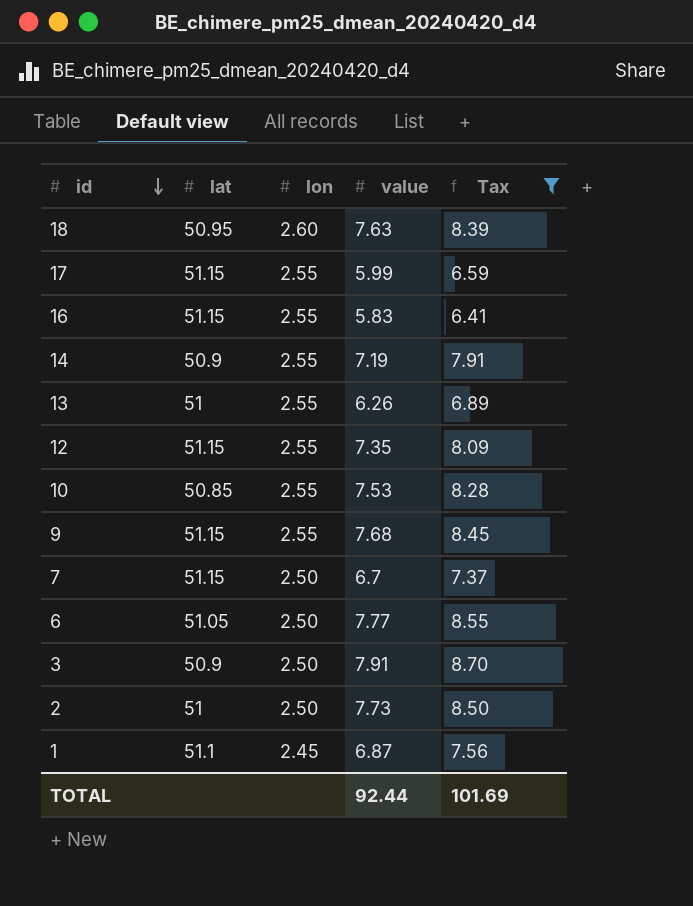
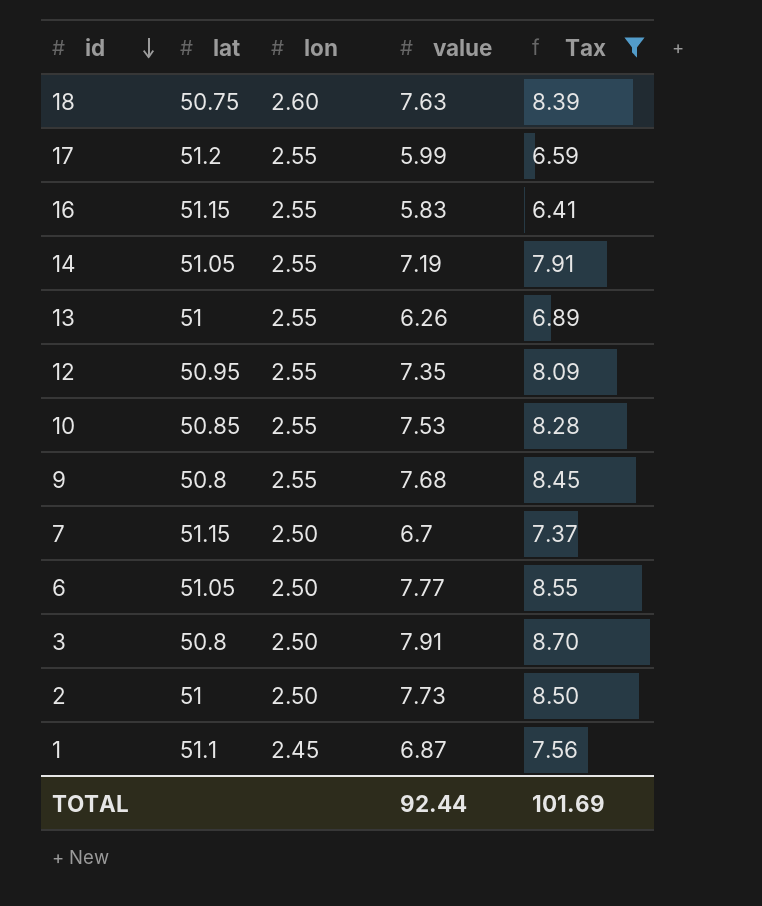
18 | lat: 50.95 -> 50.75
17 | lat: 51.15 -> 51.2
14 | lat: 50.9 -> 51.05
12 | lat: 51.15 -> 50.95
9 | lat: 51.15 -> 50.8
3 | lat: 50.9 -> 50.8

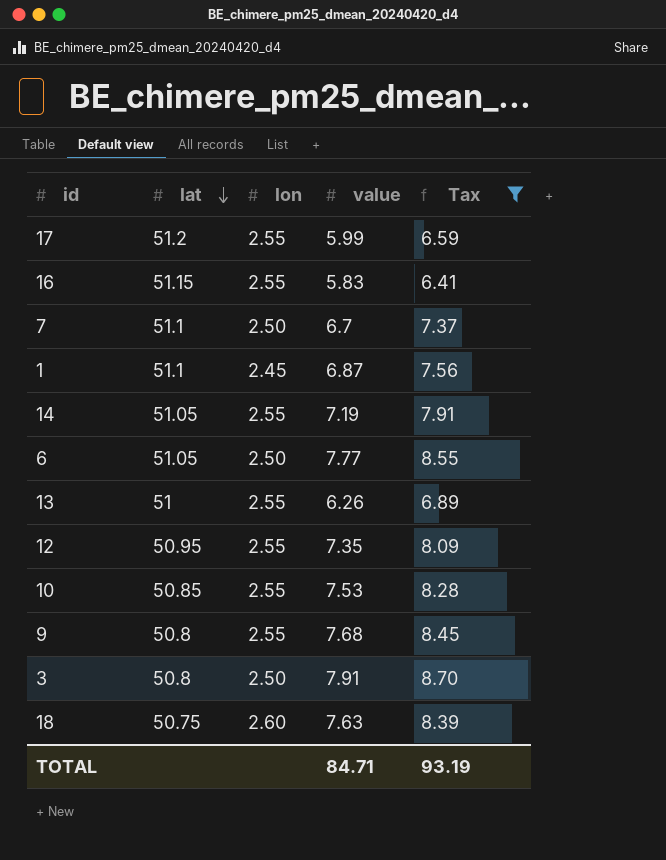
row order: id descending -> lat descending
row 2: 51 | 2.50 | 7.73 | 8.50 -> none
7 | lat: 51.15 -> 51.1
TOTAL | value: 92.44 -> 84.71
TOTAL | Tax: 101.69 -> 93.19

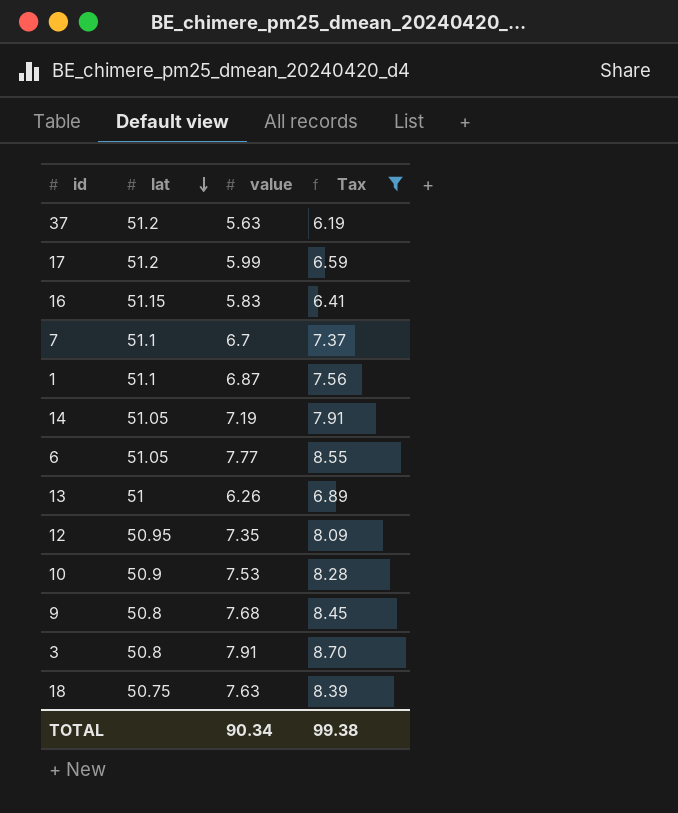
column lon | position: 3 -> none
row 37: none -> 51.2 | 5.63 | 6.19
10 | lat: 50.85 -> 50.9
TOTAL | value: 84.71 -> 90.34
TOTAL | Tax: 93.19 -> 99.38

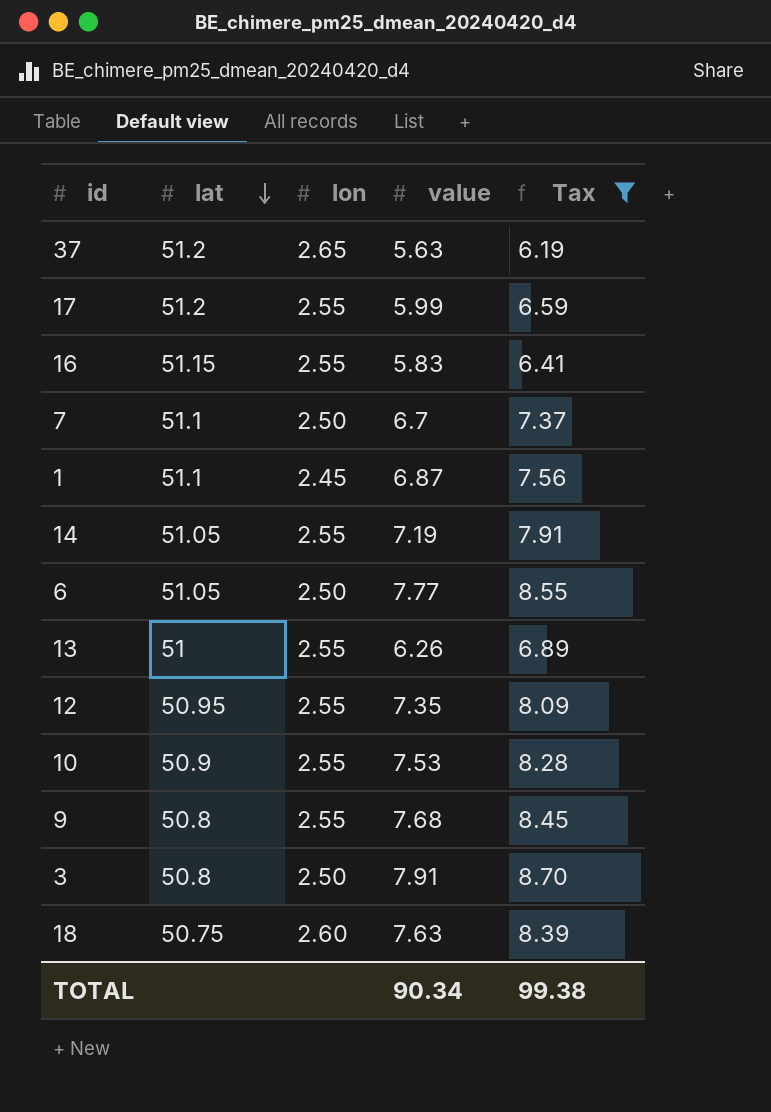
column lon | position: none -> 3

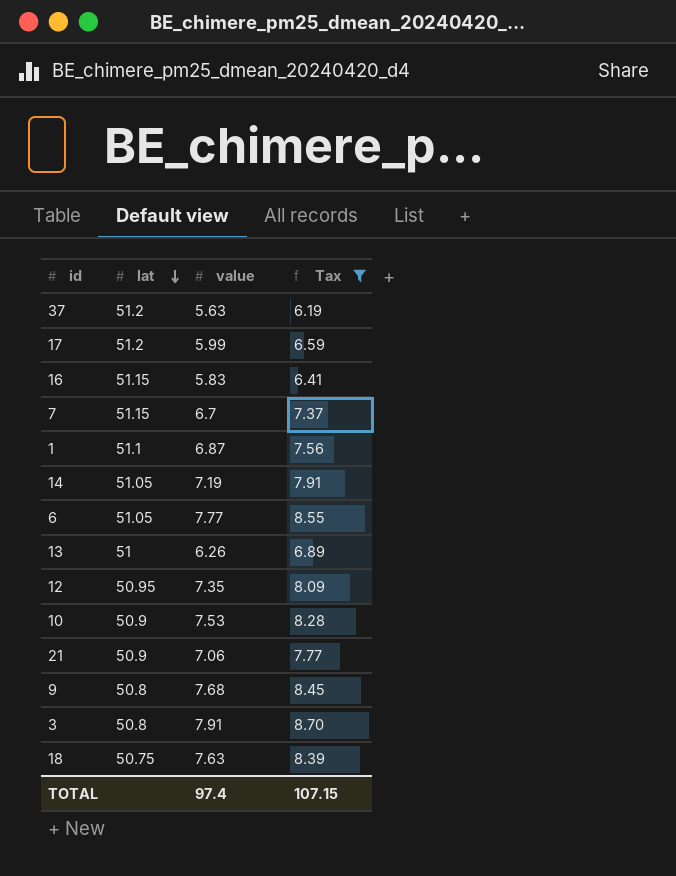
column lon | position: 3 -> none
7 | lat: 51.1 -> 51.15
row 21: none -> 50.9 | 7.06 | 7.77
TOTAL | value: 90.34 -> 97.4
TOTAL | Tax: 99.38 -> 107.15

